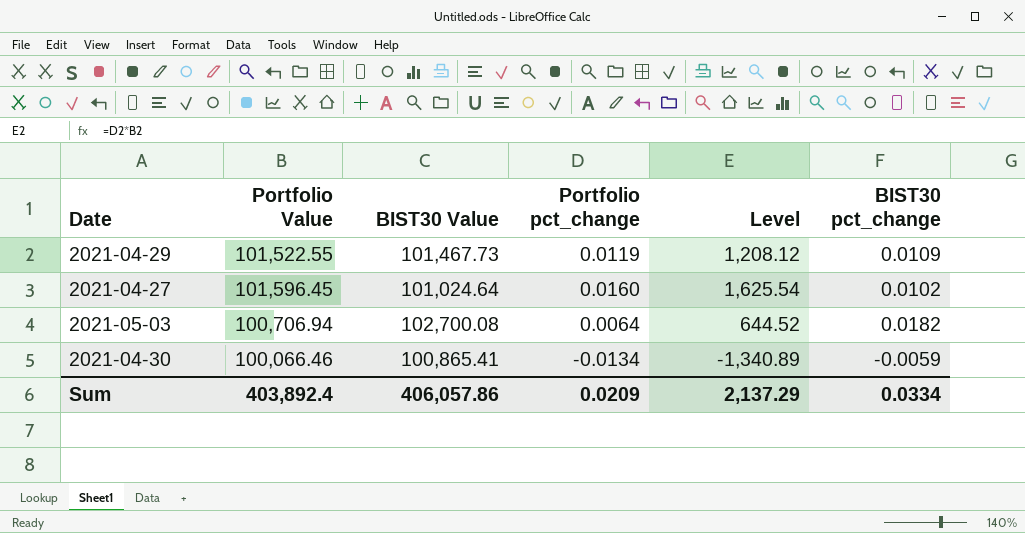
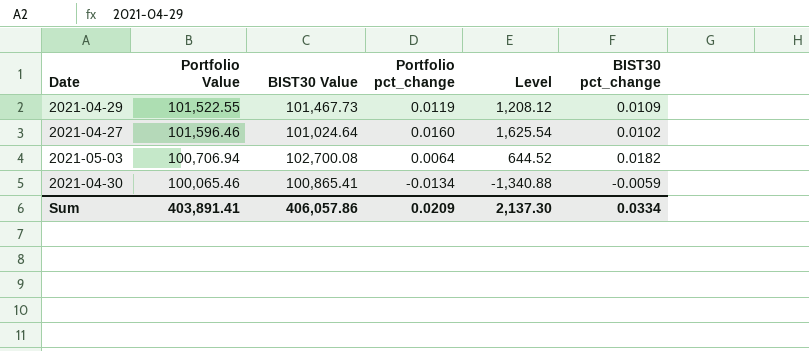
2021-04-27 | Portfolio Value: 101,596.45 -> 101,596.46
2021-04-30 | Portfolio Value: 100,066.46 -> 100,065.46
2021-04-30 | Level: -1,340.89 -> -1,340.88
Sum | Portfolio Value: 403,892.4 -> 403,891.41
Sum | Level: 2,137.29 -> 2,137.30

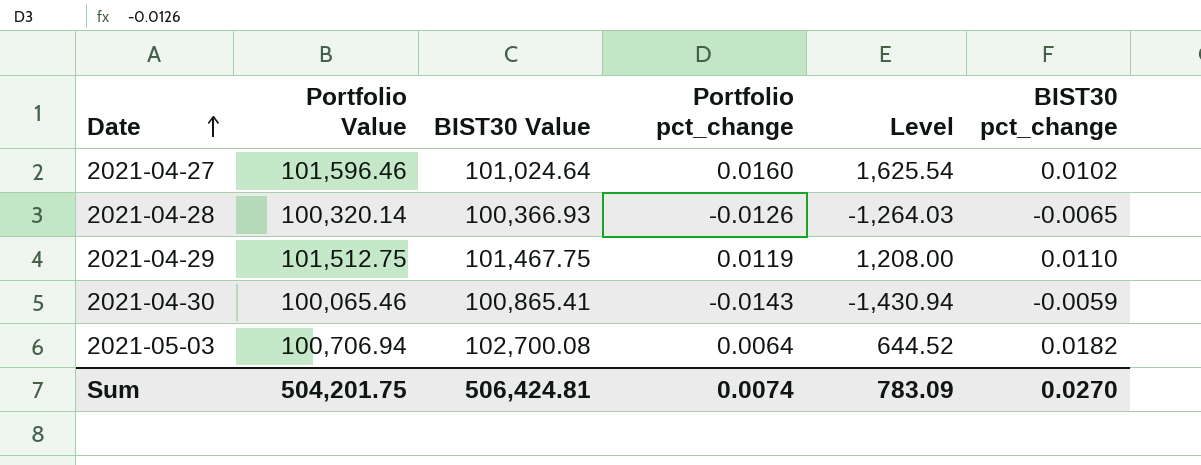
row order: none -> Date ascending
row 2021-04-28: none -> 100,320.14 | 100,366.93 | -0.0126 | -1,264.03 | -0.0065
2021-04-29 | Portfolio Value: 101,522.55 -> 101,512.75
2021-04-29 | BIST30 Value: 101,467.73 -> 101,467.75
2021-04-29 | Level: 1,208.12 -> 1,208.00
2021-04-29 | BIST30 pct_change: 0.0109 -> 0.0110
2021-04-30 | Portfolio pct_change: -0.0134 -> -0.0143
2021-04-30 | Level: -1,340.88 -> -1,430.94
Sum | Portfolio Value: 403,891.41 -> 504,201.75
Sum | BIST30 Value: 406,057.86 -> 506,424.81
Sum | Portfolio pct_change: 0.0209 -> 0.0074
Sum | Level: 2,137.30 -> 783.09
Sum | BIST30 pct_change: 0.0334 -> 0.0270

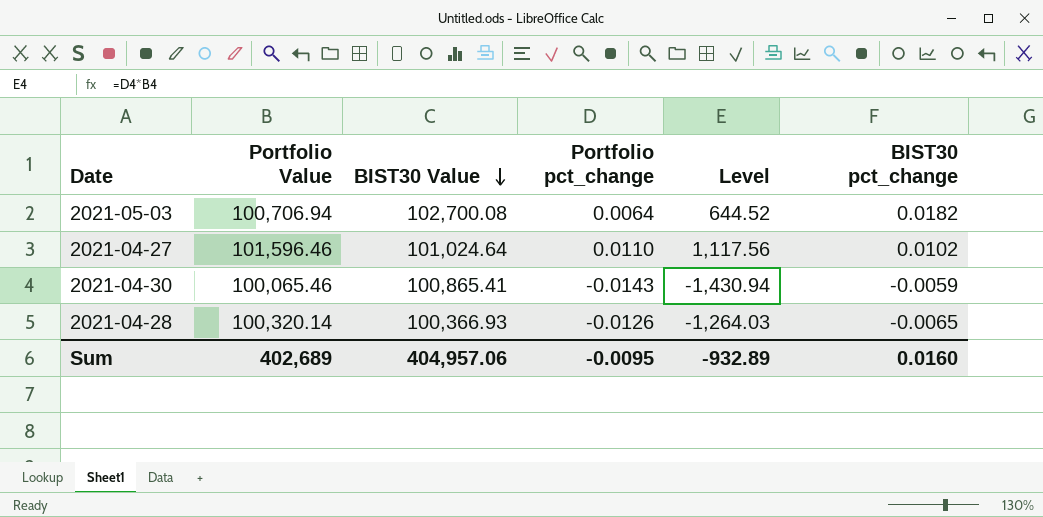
row order: Date ascending -> BIST30 Value descending
row 2021-04-29: 101,512.75 | 101,467.75 | 0.0119 | 1,208.00 | 0.0110 -> none
2021-04-27 | Portfolio pct_change: 0.0160 -> 0.0110
2021-04-27 | Level: 1,625.54 -> 1,117.56
Sum | Portfolio Value: 504,201.75 -> 402,689
Sum | BIST30 Value: 506,424.81 -> 404,957.06
Sum | Portfolio pct_change: 0.0074 -> -0.0095
Sum | Level: 783.09 -> -932.89
Sum | BIST30 pct_change: 0.0270 -> 0.0160

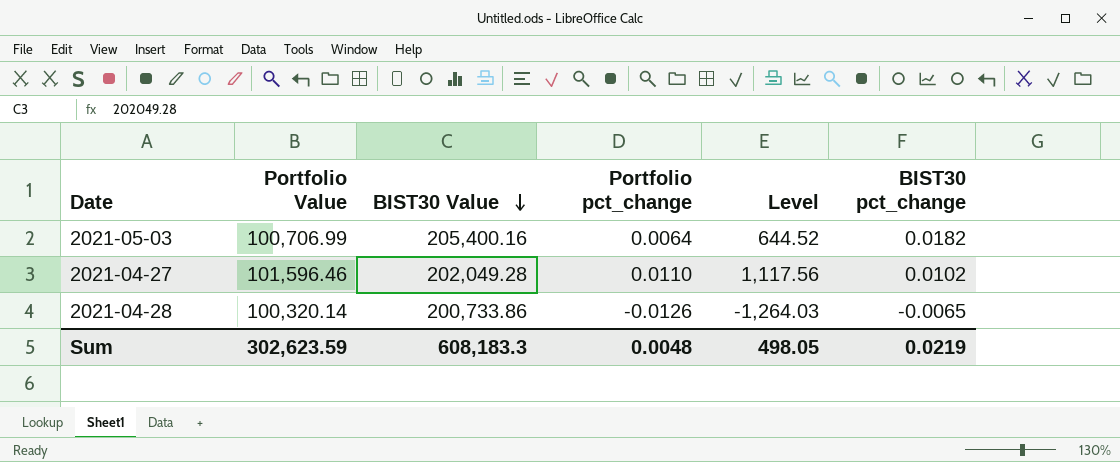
row 2021-04-30: 100,065.46 | 100,865.41 | -0.0143 | -1,430.94 | -0.0059 -> none
2021-05-03 | Portfolio Value: 100,706.94 -> 100,706.99
2021-05-03 | BIST30 Value: 102,700.08 -> 205,400.16
2021-04-27 | BIST30 Value: 101,024.64 -> 202,049.28
2021-04-28 | BIST30 Value: 100,366.93 -> 200,733.86
Sum | Portfolio Value: 402,689 -> 302,623.59
Sum | BIST30 Value: 404,957.06 -> 608,183.3
Sum | Portfolio pct_change: -0.0095 -> 0.0048
Sum | Level: -932.89 -> 498.05
Sum | BIST30 pct_change: 0.0160 -> 0.0219

